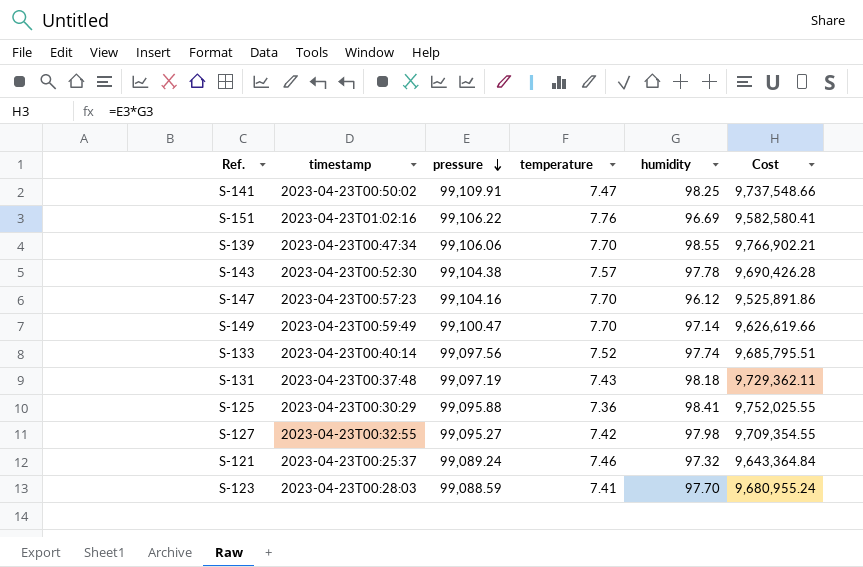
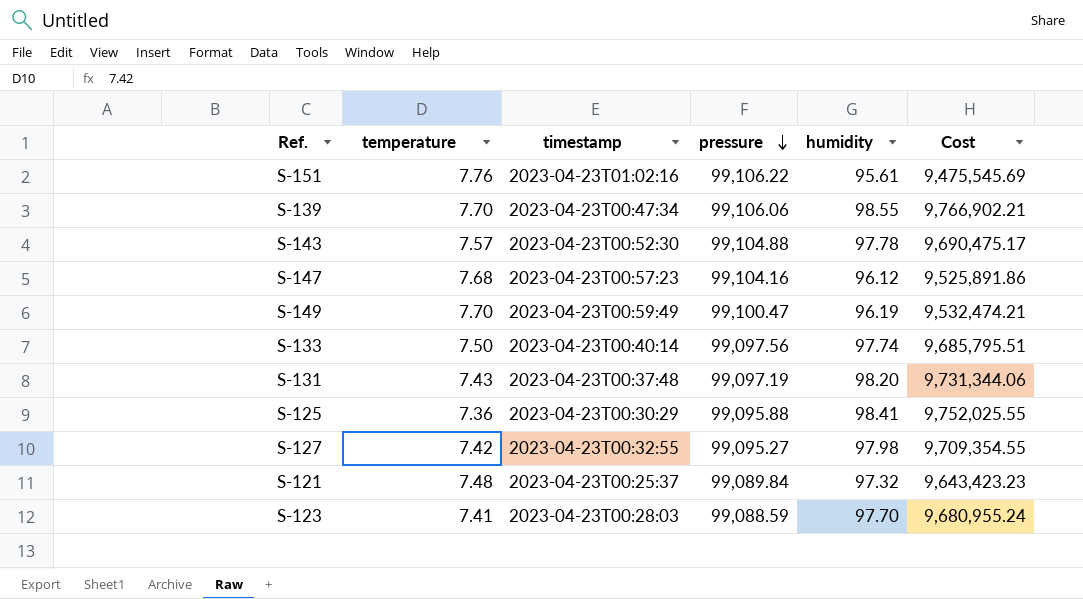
column temperature | position: 4 -> 2
row S-141: 2023-04-23T00:50:02 | 99,109.91 | 7.47 | 98.25 | 9,737,548.66 -> none
S-151 | humidity: 96.69 -> 95.61
S-151 | Cost: 9,582,580.41 -> 9,475,545.69
S-143 | pressure: 99,104.38 -> 99,104.88
S-143 | Cost: 9,690,426.28 -> 9,690,475.17
S-147 | temperature: 7.70 -> 7.68
S-149 | humidity: 97.14 -> 96.19
S-149 | Cost: 9,626,619.66 -> 9,532,474.21
S-133 | temperature: 7.52 -> 7.50
S-131 | humidity: 98.18 -> 98.20
S-131 | Cost: 9,729,362.11 -> 9,731,344.06
S-121 | temperature: 7.46 -> 7.48
S-121 | pressure: 99,089.24 -> 99,089.84
S-121 | Cost: 9,643,364.84 -> 9,643,423.23

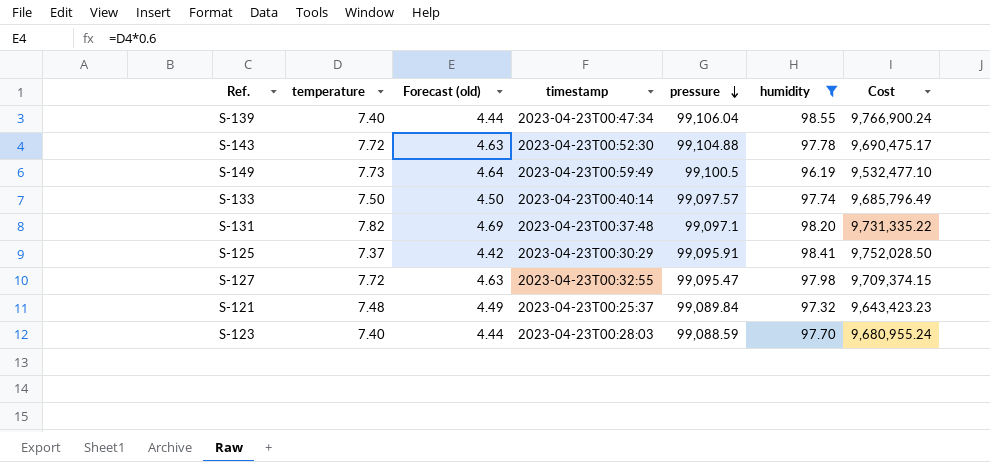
filter: none -> humidity >= 96.19
column Forecast (old) | formula: none -> [temperature] * 0.6
S-139 | temperature: 7.70 -> 7.40
S-139 | pressure: 99,106.06 -> 99,106.04
S-139 | Cost: 9,766,902.21 -> 9,766,900.24
S-143 | temperature: 7.57 -> 7.72
S-149 | temperature: 7.70 -> 7.73
S-149 | pressure: 99,100.47 -> 99,100.5
S-149 | Cost: 9,532,474.21 -> 9,532,477.10
S-133 | pressure: 99,097.56 -> 99,097.57
S-133 | Cost: 9,685,795.51 -> 9,685,796.49
S-131 | temperature: 7.43 -> 7.82
S-131 | pressure: 99,097.19 -> 99,097.1
S-131 | Cost: 9,731,344.06 -> 9,731,335.22
S-125 | temperature: 7.36 -> 7.37
S-125 | pressure: 99,095.88 -> 99,095.91
S-125 | Cost: 9,752,025.55 -> 9,752,028.50
S-127 | temperature: 7.42 -> 7.72
S-127 | pressure: 99,095.27 -> 99,095.47
S-127 | Cost: 9,709,354.55 -> 9,709,374.15
S-123 | temperature: 7.41 -> 7.40

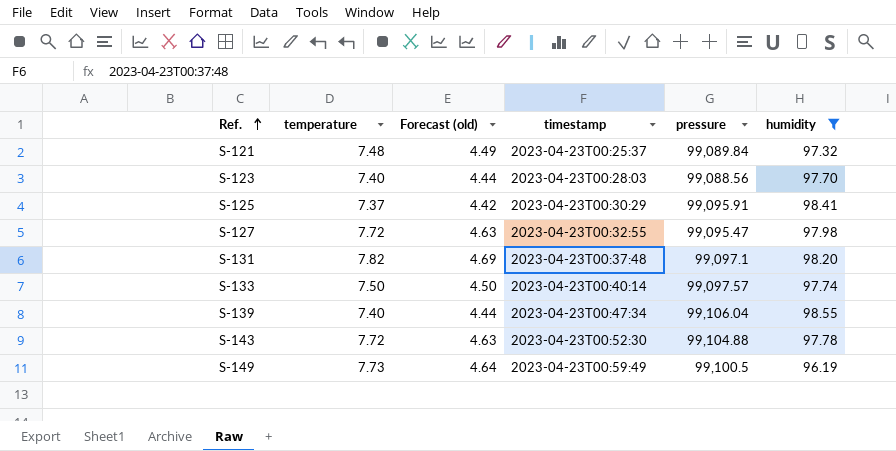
row order: pressure descending -> Ref. ascending
column Cost | formula: [pressure] * [humidity] -> none
S-123 | pressure: 99,088.59 -> 99,088.56

